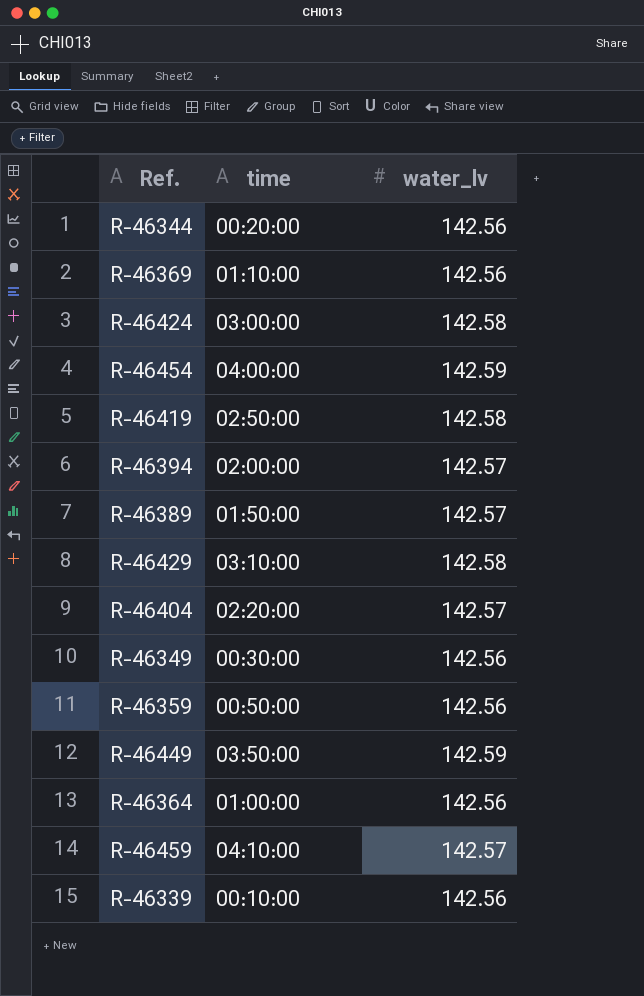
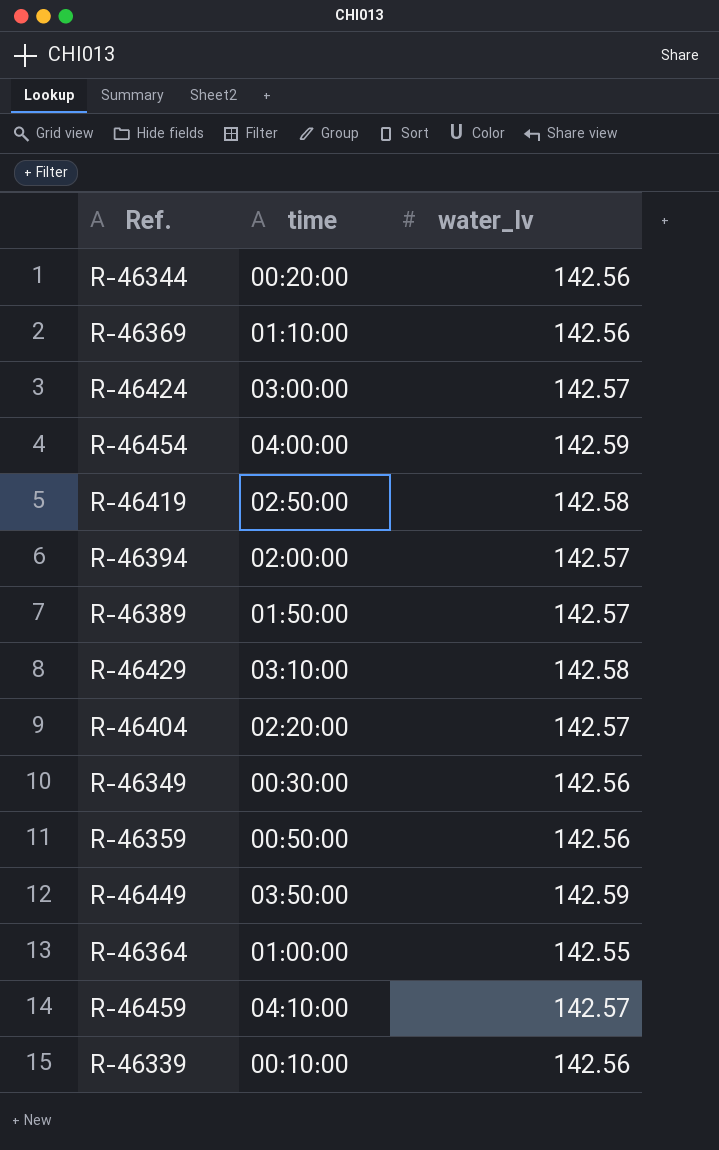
R-46424 | water_lv: 142.58 -> 142.57
R-46364 | water_lv: 142.56 -> 142.55

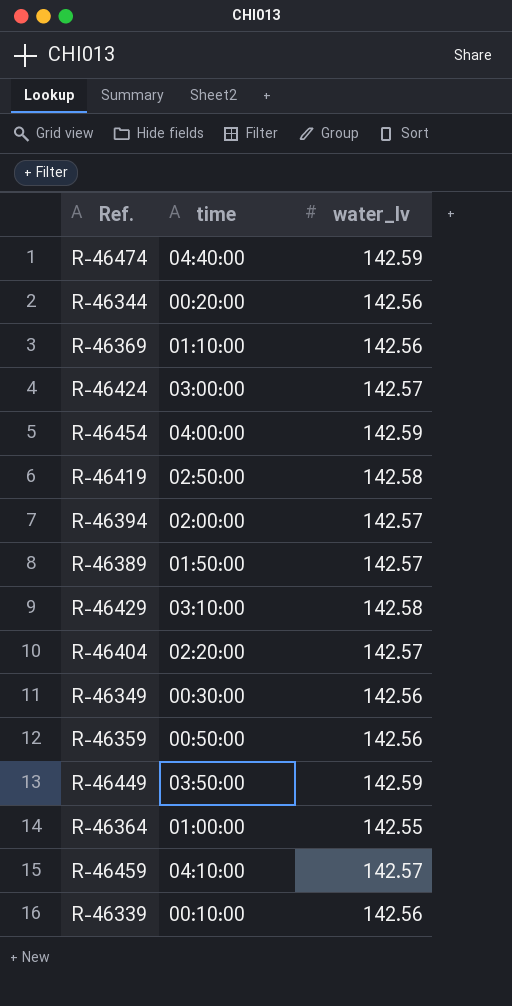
row R-46474: none -> 04:40:00 | 142.59

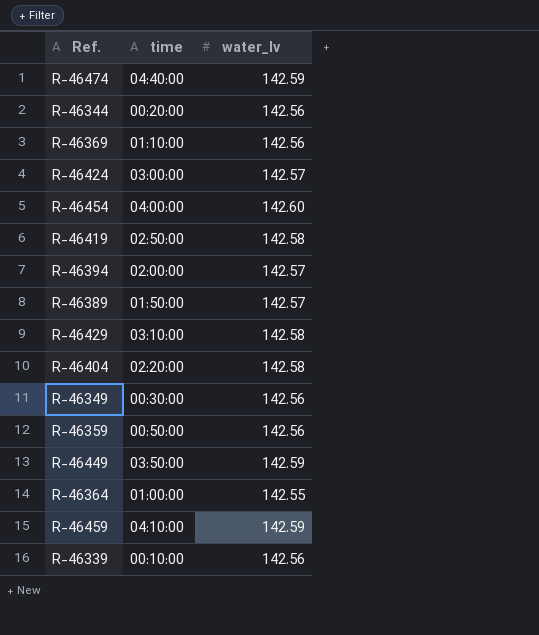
R-46454 | water_lv: 142.59 -> 142.60
R-46404 | water_lv: 142.57 -> 142.58
R-46459 | water_lv: 142.57 -> 142.59

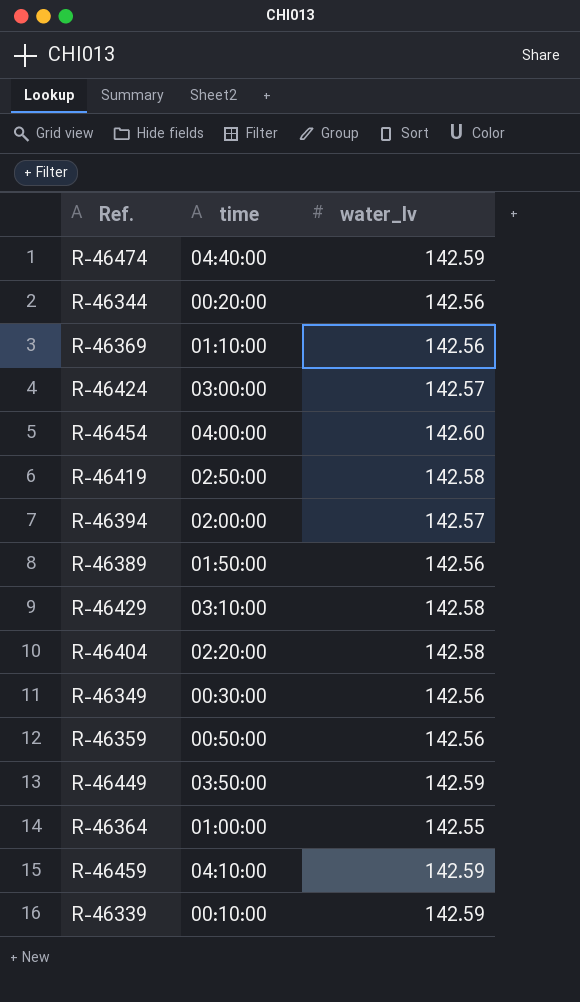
R-46389 | water_lv: 142.57 -> 142.56
R-46339 | water_lv: 142.56 -> 142.59

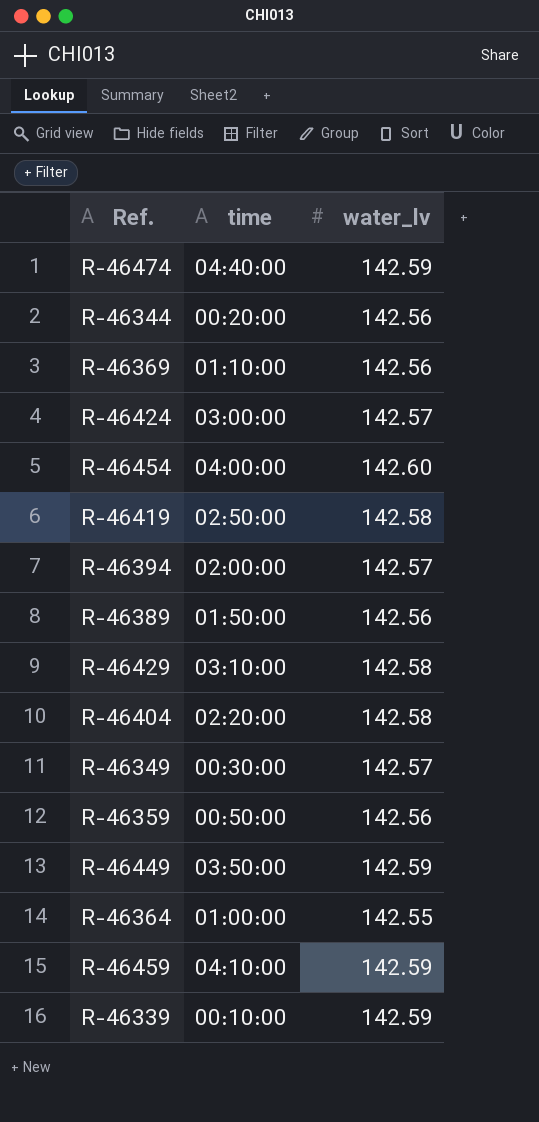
R-46349 | water_lv: 142.56 -> 142.57

